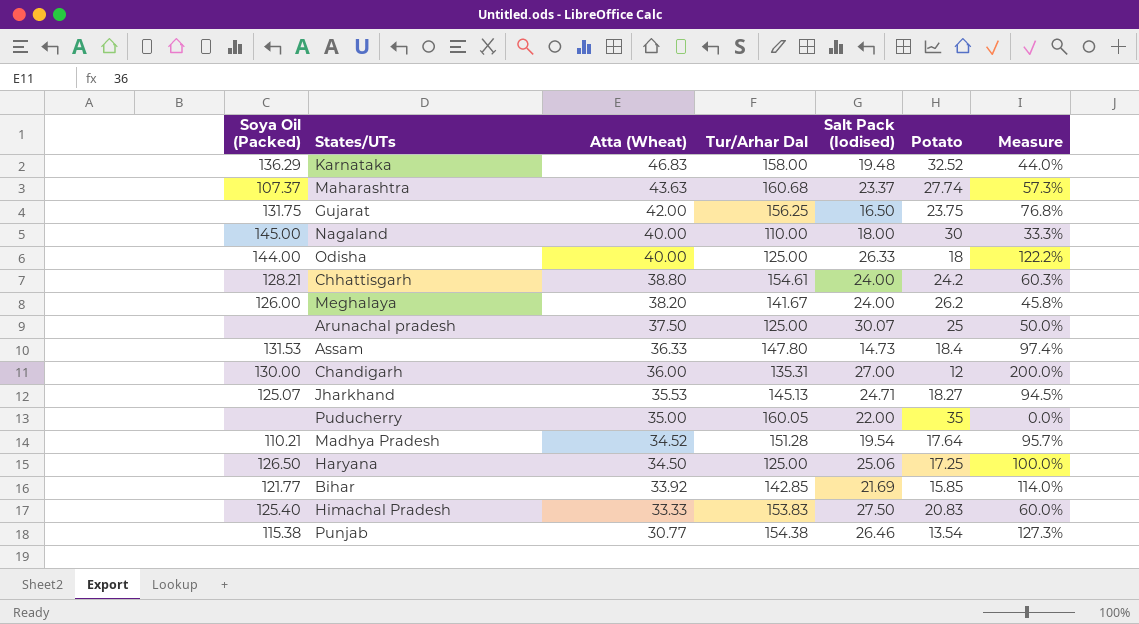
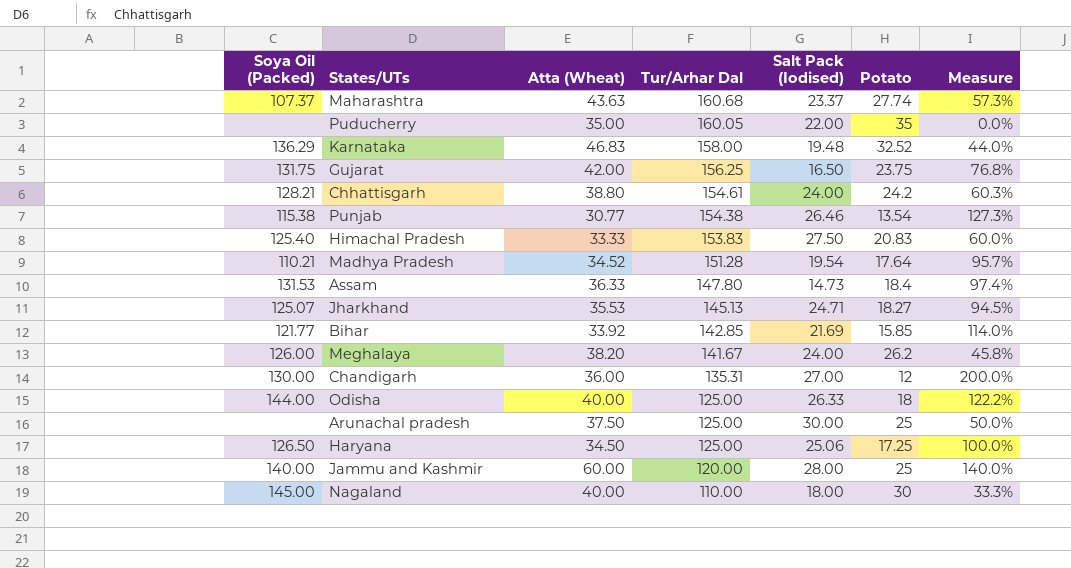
row order: Atta (Wheat) descending -> Tur/Arhar Dal descending
Arunachal pradesh | Salt Pack (Iodised): 30.07 -> 30.00
row Jammu and Kashmir: none -> 140.00 | 60.00 | 120.00 | 28.00 | 25 | 140.0%

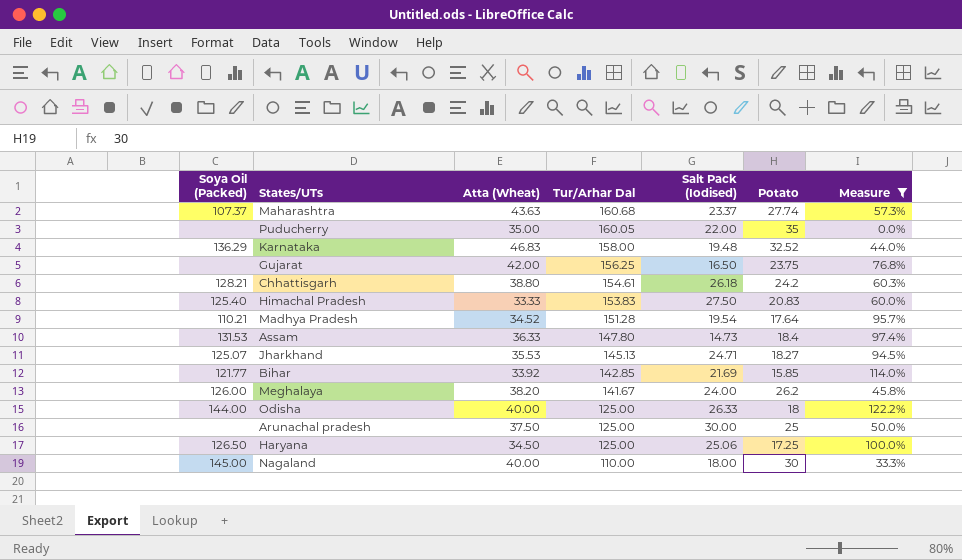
filter: none -> Measure <= 122.2%
Gujarat | Soya Oil (Packed): 131.75 -> none
Chhattisgarh | Salt Pack (Iodised): 24.00 -> 26.18

